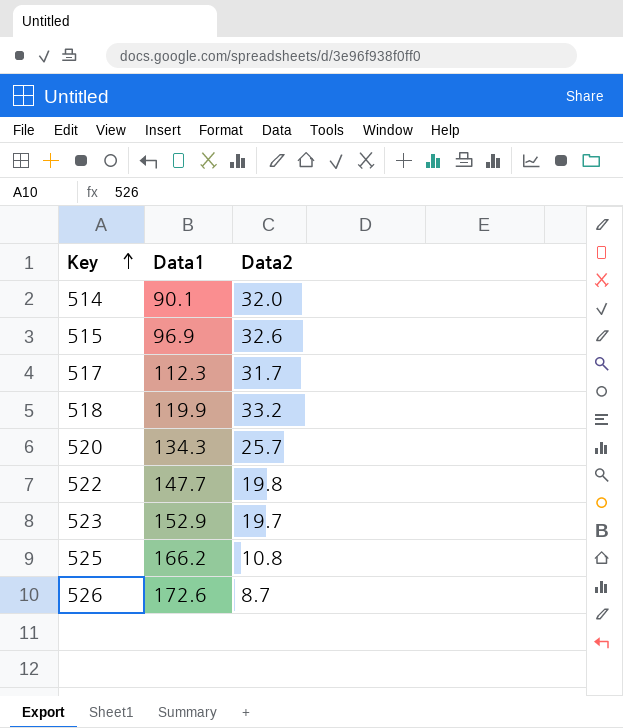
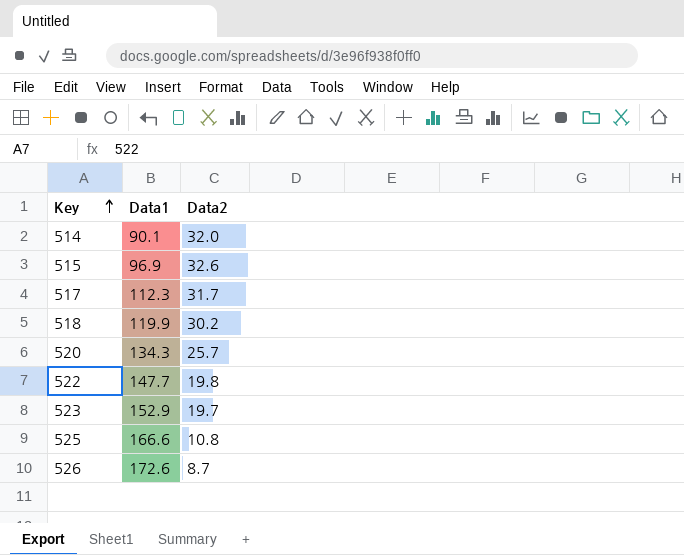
518 | Data2: 33.2 -> 30.2
525 | Data1: 166.2 -> 166.6

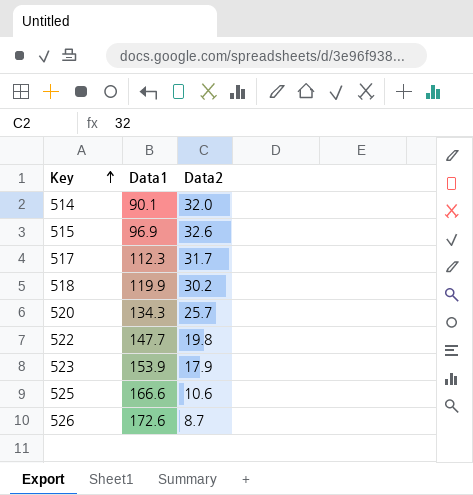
523 | Data1: 152.9 -> 153.9
523 | Data2: 19.7 -> 17.9
525 | Data2: 10.8 -> 10.6

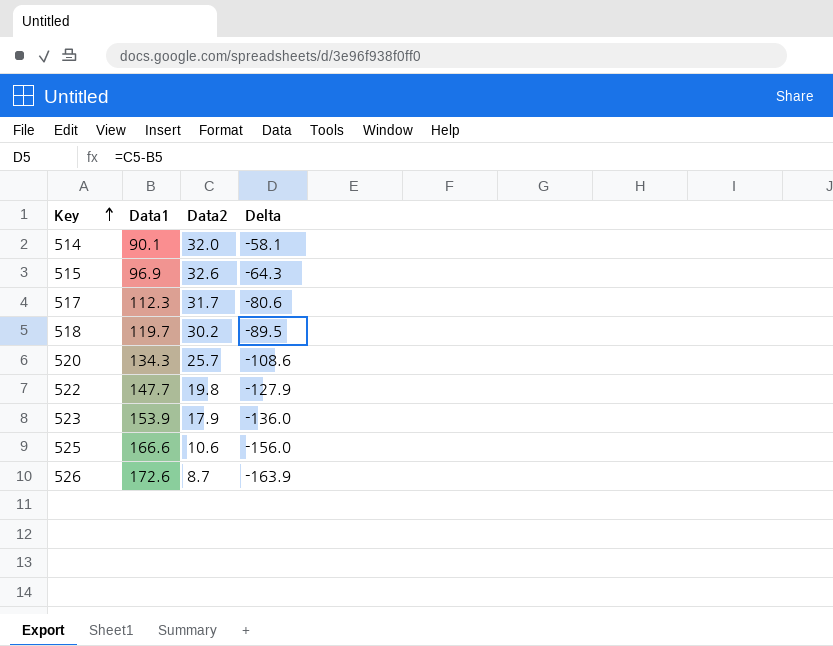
column Delta | formula: none -> [Data2] - [Data1]
518 | Data1: 119.9 -> 119.7

